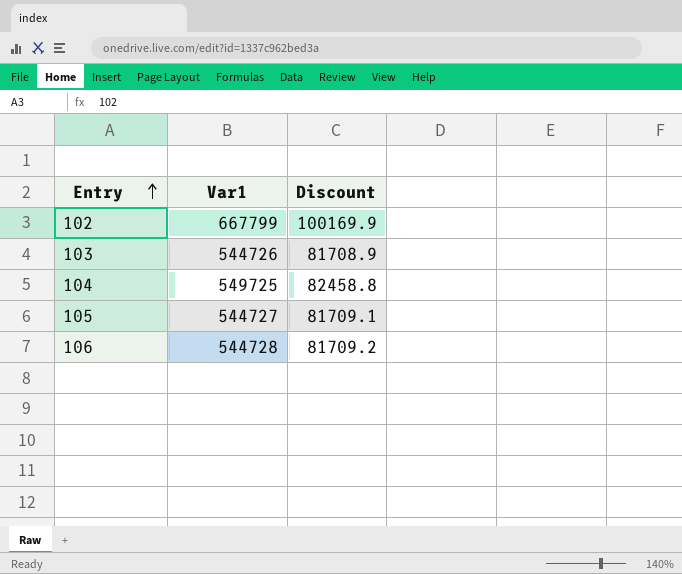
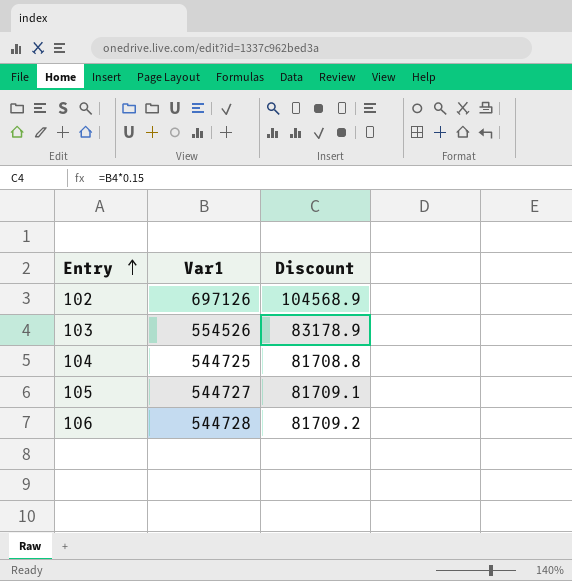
102 | Var1: 667799 -> 697126
102 | Discount: 100169.9 -> 104568.9
103 | Var1: 544726 -> 554526
103 | Discount: 81708.9 -> 83178.9
104 | Var1: 549725 -> 544725
104 | Discount: 82458.8 -> 81708.8

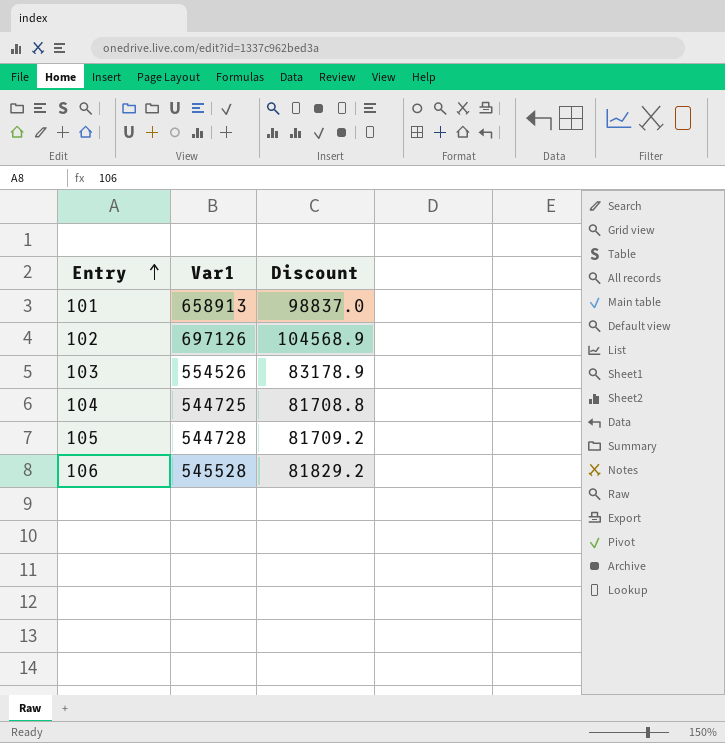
row 101: none -> 658913 | 98837.0
105 | Var1: 544727 -> 544728
105 | Discount: 81709.1 -> 81709.2
106 | Var1: 544728 -> 545528
106 | Discount: 81709.2 -> 81829.2

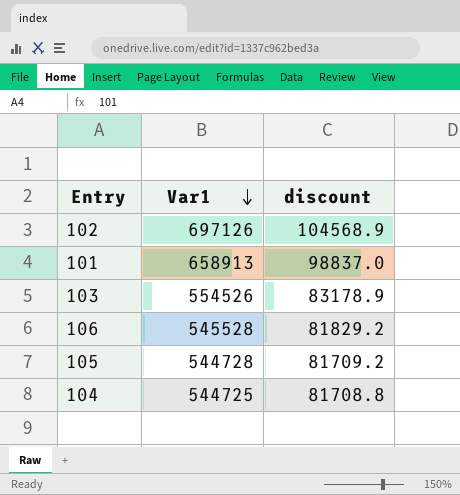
row order: Entry ascending -> Var1 descending
column name: Discount -> discount

